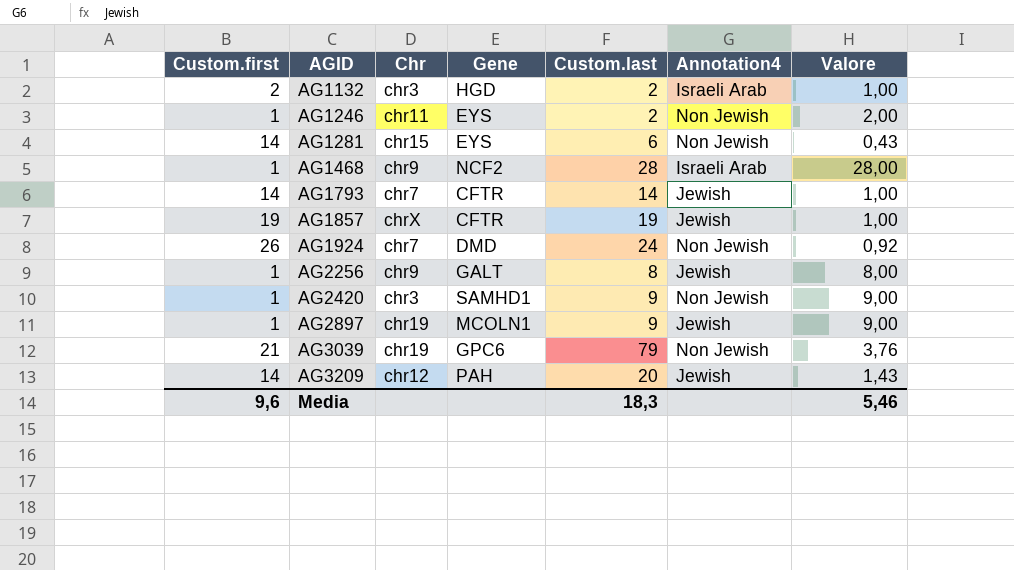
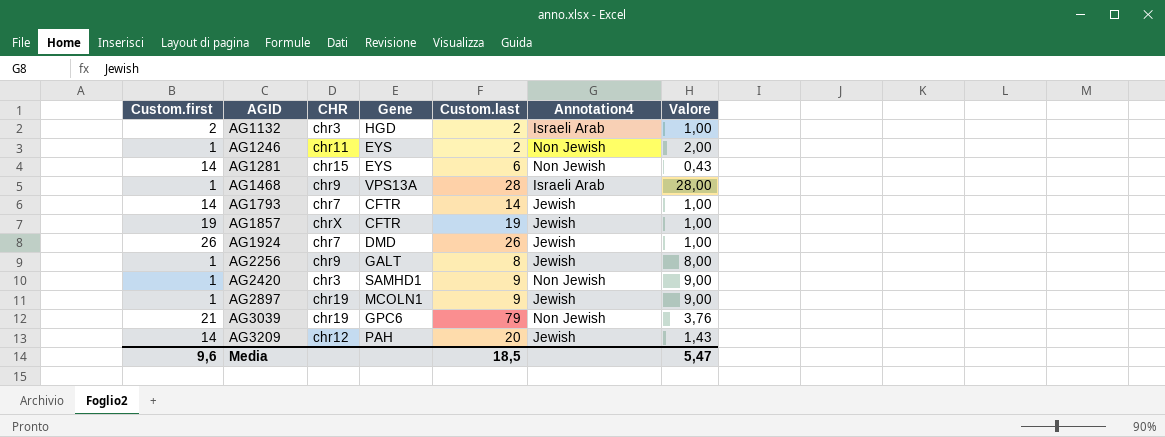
column name: Chr -> CHR
AG1468 | Gene: NCF2 -> VPS13A
AG1924 | Custom.last: 24 -> 26
AG1924 | Annotation4: Non Jewish -> Jewish
AG1924 | Valore: 0,92 -> 1,00
Media | Custom.last: 18,3 -> 18,5
Media | Valore: 5,46 -> 5,47

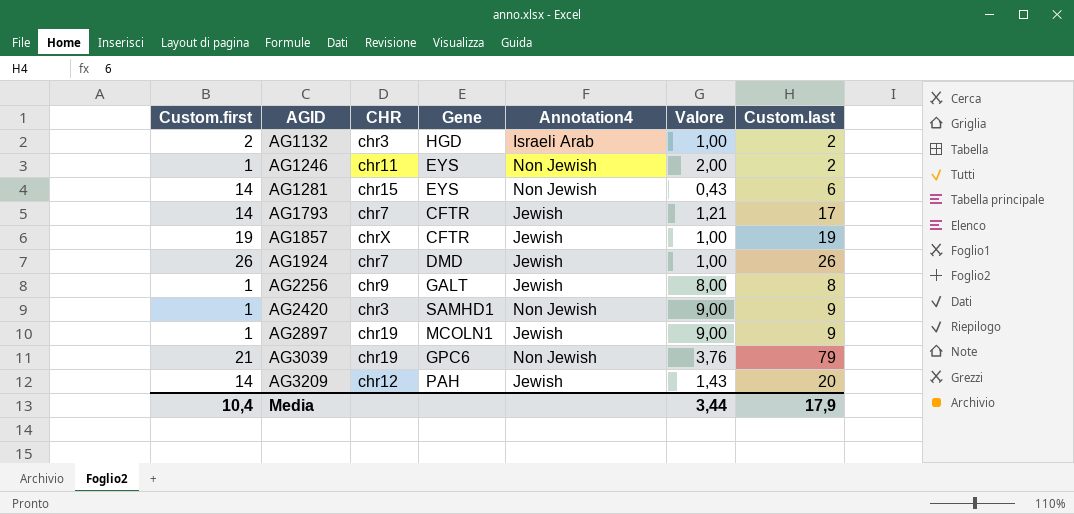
column Custom.last | position: 5 -> 7
row AG1468: 1 | chr9 | VPS13A | 28 | Israeli Arab | 28,00 -> none
AG1793 | Valore: 1,00 -> 1,21
AG1793 | Custom.last: 14 -> 17
Media | Custom.first: 9,6 -> 10,4
Media | Valore: 5,47 -> 3,44
Media | Custom.last: 18,5 -> 17,9

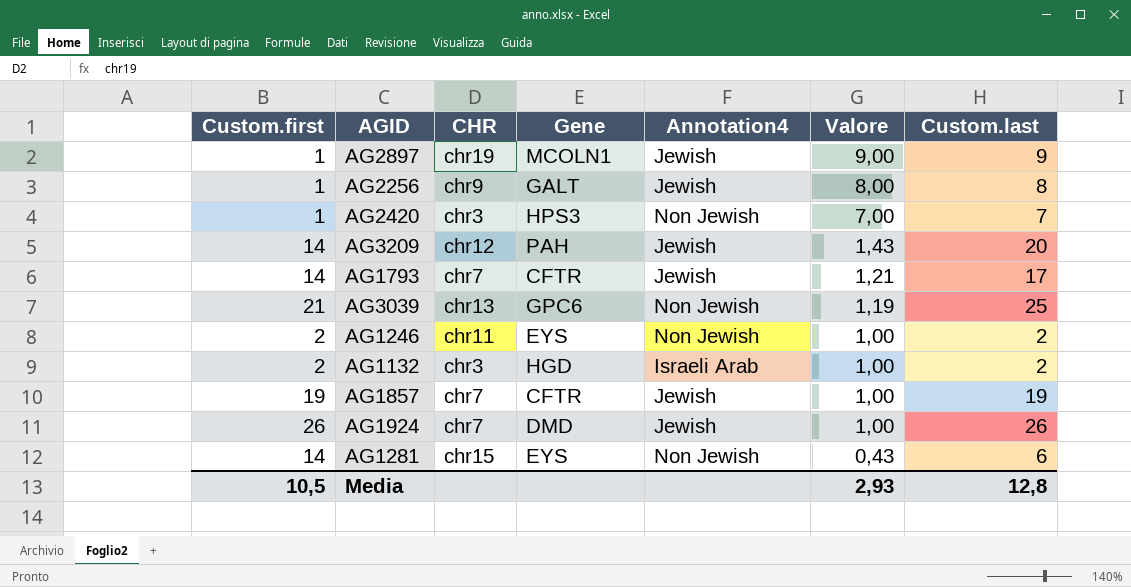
row order: AGID ascending -> Valore descending
AG2420 | Gene: SAMHD1 -> HPS3
AG2420 | Valore: 9,00 -> 7,00
AG2420 | Custom.last: 9 -> 7
AG3039 | CHR: chr19 -> chr13
AG3039 | Valore: 3,76 -> 1,19
AG3039 | Custom.last: 79 -> 25
AG1246 | Custom.first: 1 -> 2
AG1246 | Valore: 2,00 -> 1,00
AG1857 | CHR: chrX -> chr7
Media | Custom.first: 10,4 -> 10,5
Media | Valore: 3,44 -> 2,93
Media | Custom.last: 17,9 -> 12,8

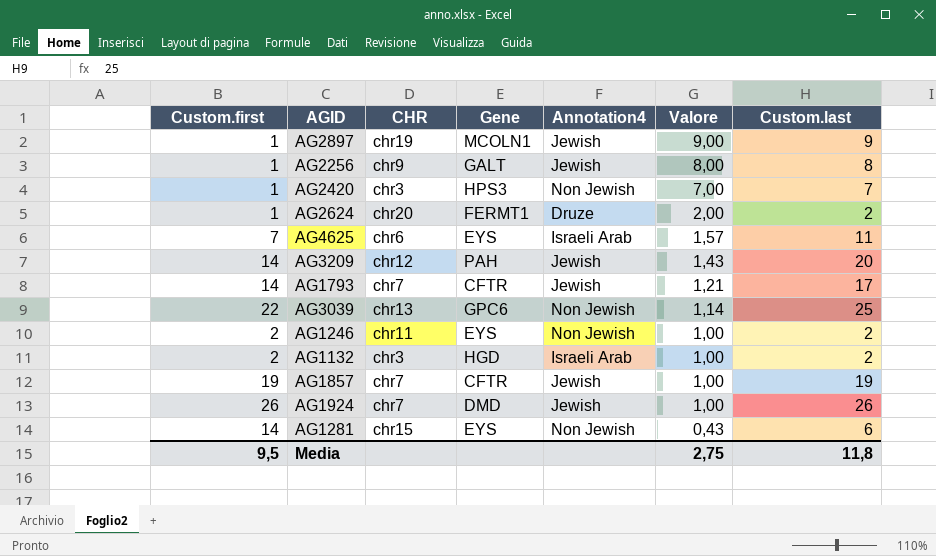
row AG2624: none -> 1 | chr20 | FERMT1 | Druze | 2,00 | 2
row AG4625: none -> 7 | chr6 | EYS | Israeli Arab | 1,57 | 11
AG3039 | Custom.first: 21 -> 22
AG3039 | Valore: 1,19 -> 1,14
Media | Custom.first: 10,5 -> 9,5
Media | Valore: 2,93 -> 2,75
Media | Custom.last: 12,8 -> 11,8

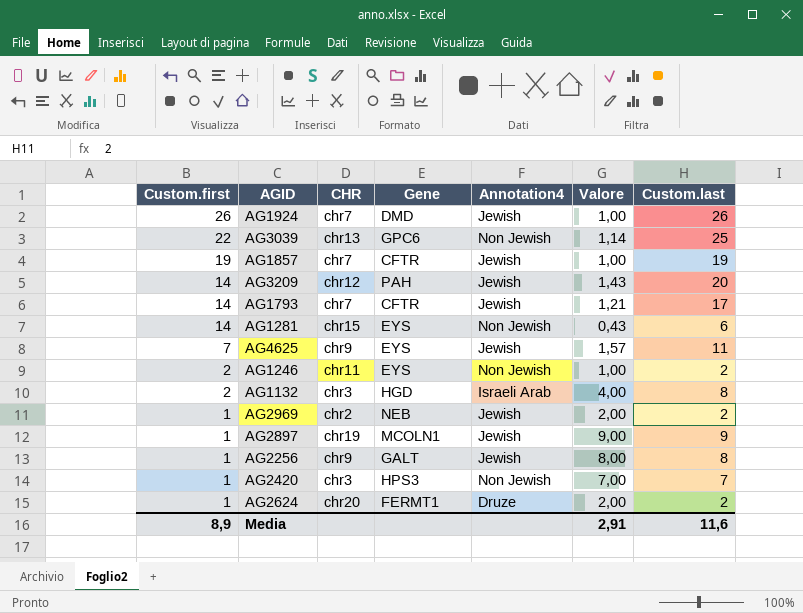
row order: Valore descending -> Custom.first descending
AG4625 | CHR: chr6 -> chr9
AG4625 | Annotation4: Israeli Arab -> Jewish
AG1132 | Valore: 1,00 -> 4,00
AG1132 | Custom.last: 2 -> 8
row AG2969: none -> 1 | chr2 | NEB | Jewish | 2,00 | 2
Media | Custom.first: 9,5 -> 8,9
Media | Valore: 2,75 -> 2,91
Media | Custom.last: 11,8 -> 11,6

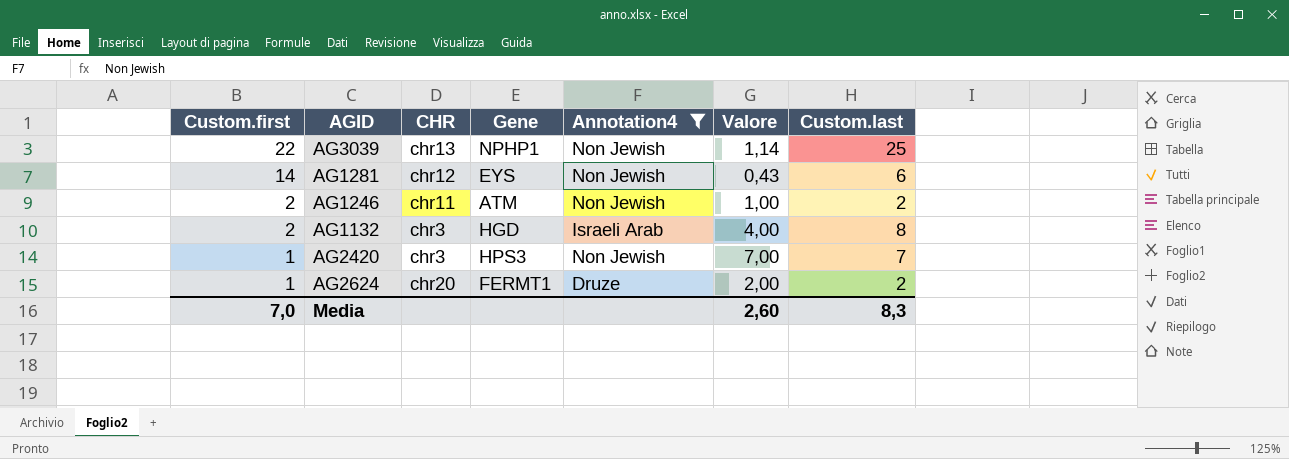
filter: none -> Annotation4 != Jewish
AG3039 | Gene: GPC6 -> NPHP1
AG1281 | CHR: chr15 -> chr12
AG1246 | Gene: EYS -> ATM
Media | Custom.first: 8,9 -> 7,0
Media | Valore: 2,91 -> 2,60
Media | Custom.last: 11,6 -> 8,3

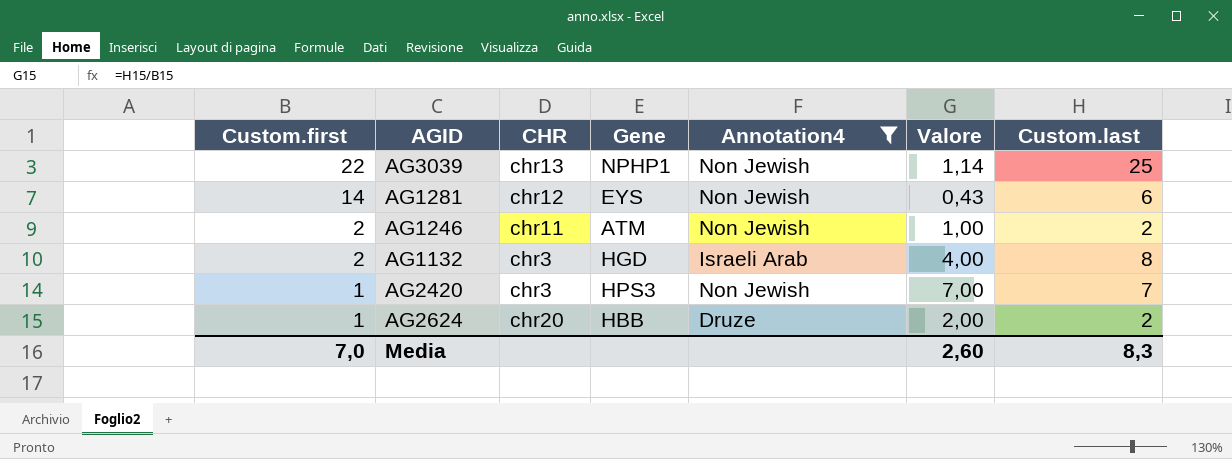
AG2624 | Gene: FERMT1 -> HBB

